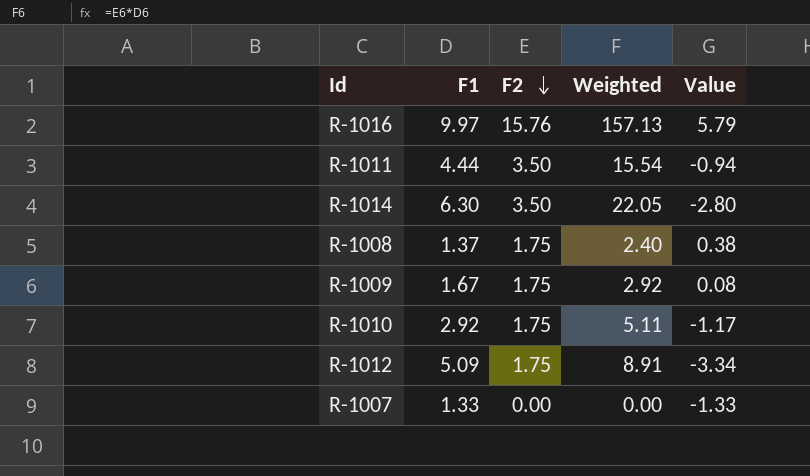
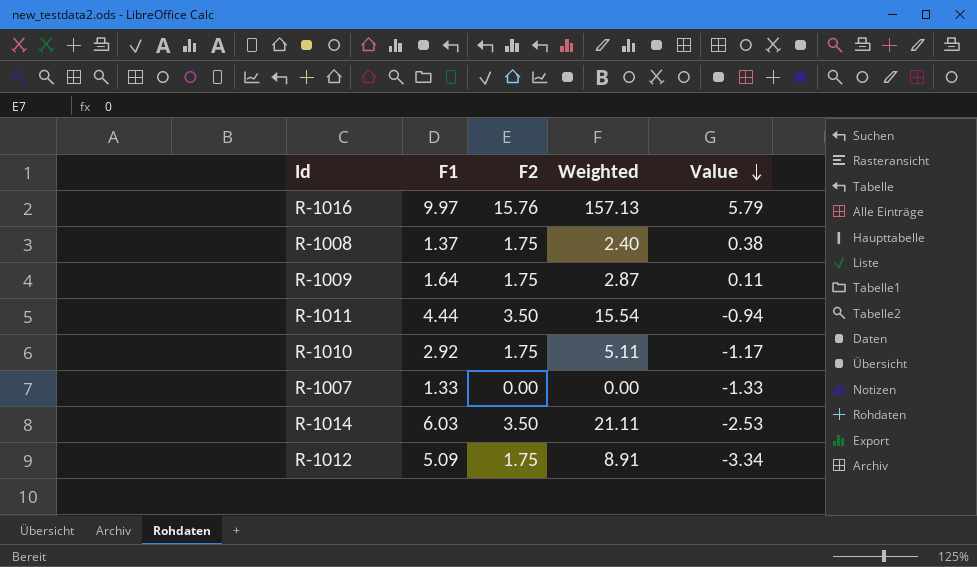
row order: F2 descending -> Value descending
R-1009 | F1: 1.67 -> 1.64
R-1009 | Weighted: 2.92 -> 2.87
R-1009 | Value: 0.08 -> 0.11
R-1014 | F1: 6.30 -> 6.03
R-1014 | Weighted: 22.05 -> 21.11
R-1014 | Value: -2.80 -> -2.53

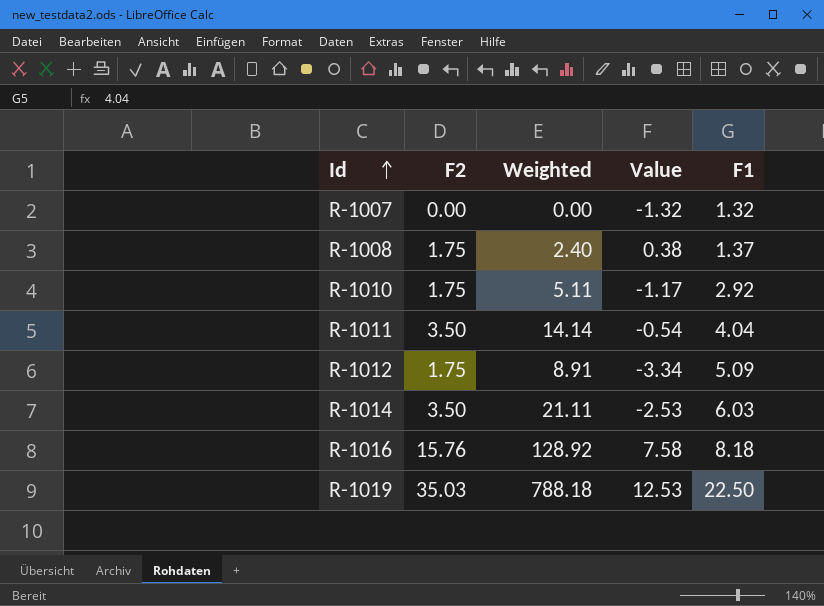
row order: Value descending -> Id ascending
column F1 | position: 2 -> 5
row R-1009: 1.64 | 1.75 | 2.87 | 0.11 -> none
R-1007 | Value: -1.33 -> -1.32
R-1007 | F1: 1.33 -> 1.32
R-1011 | Weighted: 15.54 -> 14.14
R-1011 | Value: -0.94 -> -0.54
R-1011 | F1: 4.44 -> 4.04
R-1016 | Weighted: 157.13 -> 128.92
R-1016 | Value: 5.79 -> 7.58
R-1016 | F1: 9.97 -> 8.18
row R-1019: none -> 35.03 | 788.18 | 12.53 | 22.50

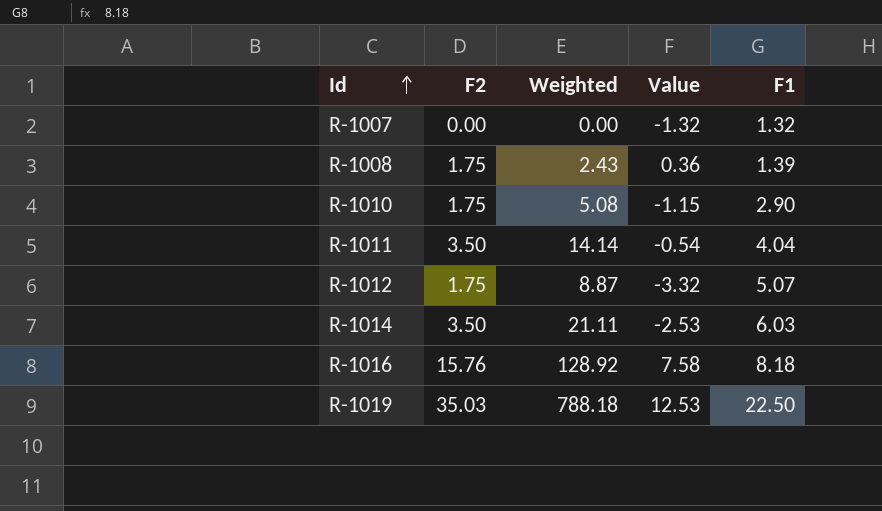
R-1008 | Weighted: 2.40 -> 2.43
R-1008 | Value: 0.38 -> 0.36
R-1008 | F1: 1.37 -> 1.39
R-1010 | Weighted: 5.11 -> 5.08
R-1010 | Value: -1.17 -> -1.15
R-1010 | F1: 2.92 -> 2.90
R-1012 | Weighted: 8.91 -> 8.87
R-1012 | Value: -3.34 -> -3.32
R-1012 | F1: 5.09 -> 5.07

